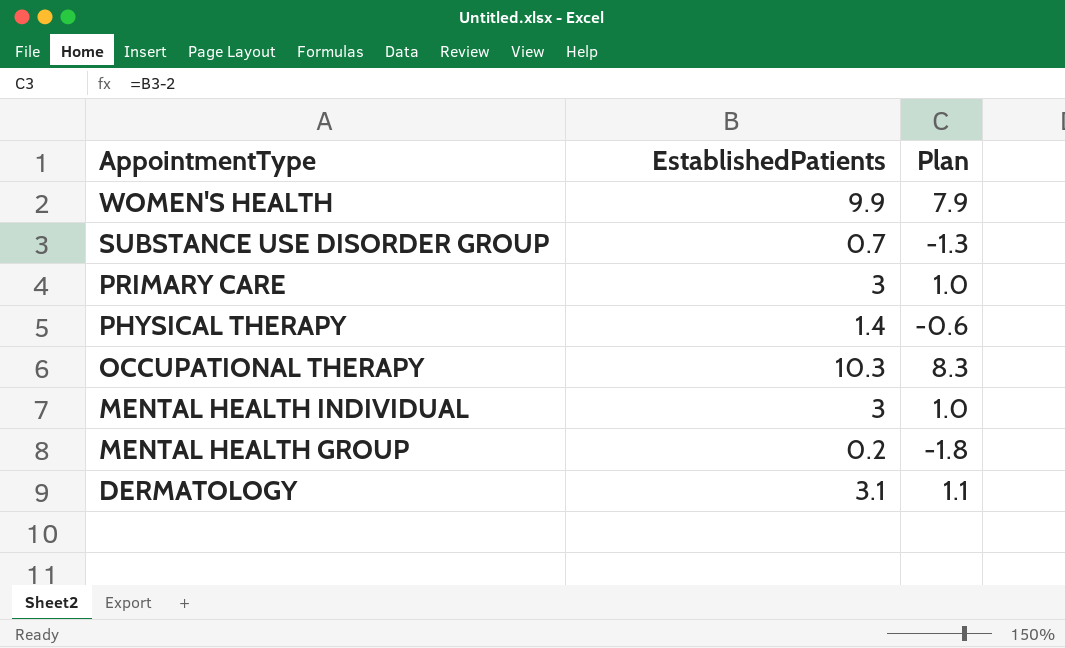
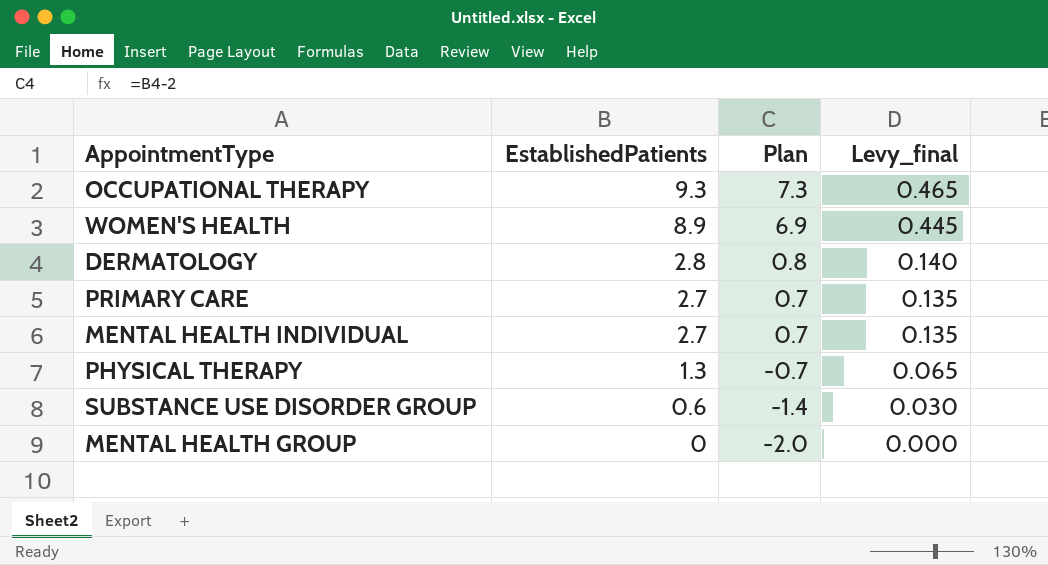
row order: AppointmentType descending -> EstablishedPatients descending
column Levy_final | formula: none -> [EstablishedPatients] * 0.05
OCCUPATIONAL THERAPY | EstablishedPatients: 10.3 -> 9.3
OCCUPATIONAL THERAPY | Plan: 8.3 -> 7.3
WOMEN'S HEALTH | EstablishedPatients: 9.9 -> 8.9
WOMEN'S HEALTH | Plan: 7.9 -> 6.9
DERMATOLOGY | EstablishedPatients: 3.1 -> 2.8
DERMATOLOGY | Plan: 1.1 -> 0.8
PRIMARY CARE | EstablishedPatients: 3 -> 2.7
PRIMARY CARE | Plan: 1.0 -> 0.7
MENTAL HEALTH INDIVIDUAL | EstablishedPatients: 3 -> 2.7
MENTAL HEALTH INDIVIDUAL | Plan: 1.0 -> 0.7
PHYSICAL THERAPY | EstablishedPatients: 1.4 -> 1.3
PHYSICAL THERAPY | Plan: -0.6 -> -0.7
SUBSTANCE USE DISORDER GROUP | EstablishedPatients: 0.7 -> 0.6
SUBSTANCE USE DISORDER GROUP | Plan: -1.3 -> -1.4
MENTAL HEALTH GROUP | EstablishedPatients: 0.2 -> 0
MENTAL HEALTH GROUP | Plan: -1.8 -> -2.0

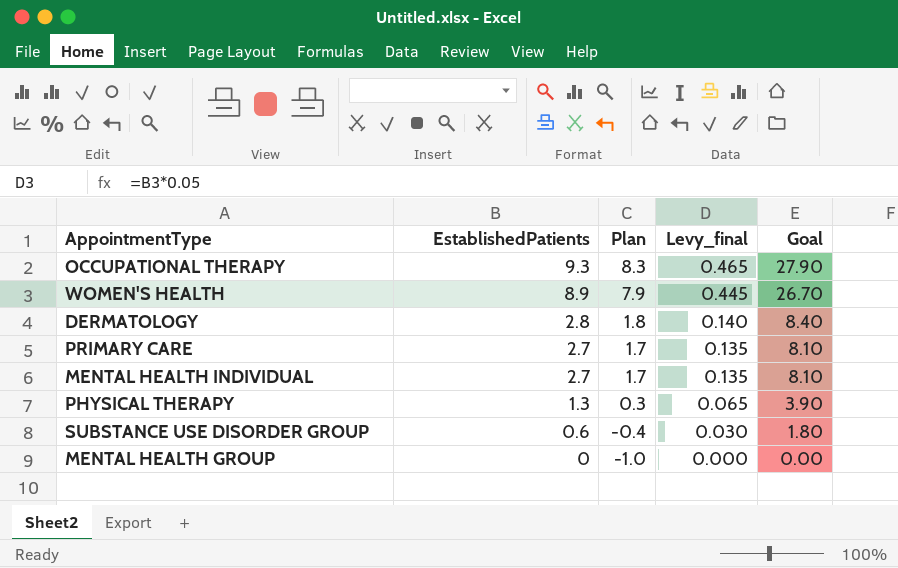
column Plan | formula: [EstablishedPatients] - 2 -> [EstablishedPatients] - 1
column Goal | formula: none -> [EstablishedPatients] * 3

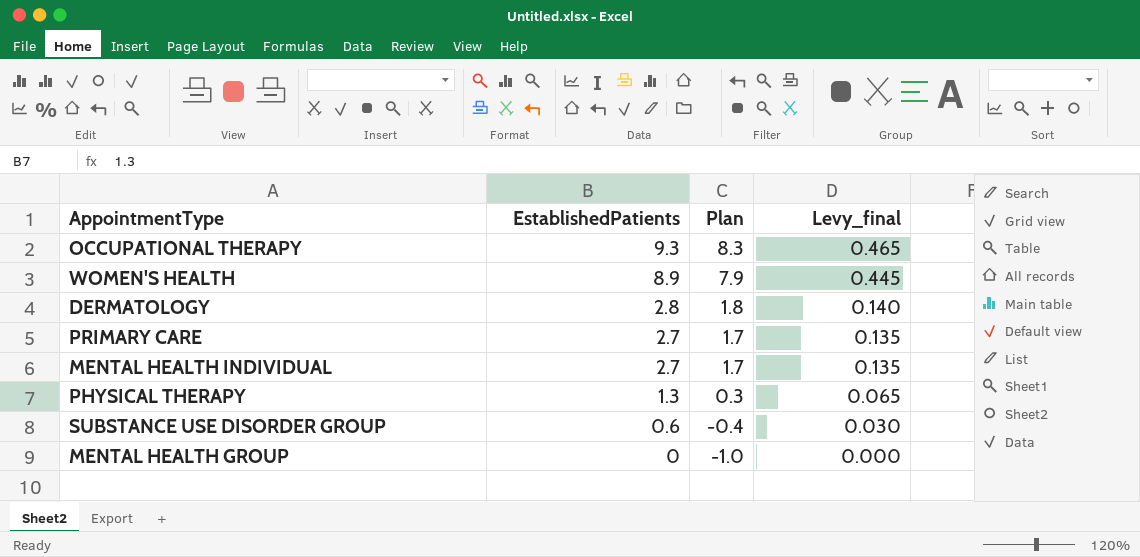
column Goal | formula: [EstablishedPatients] * 3 -> none

